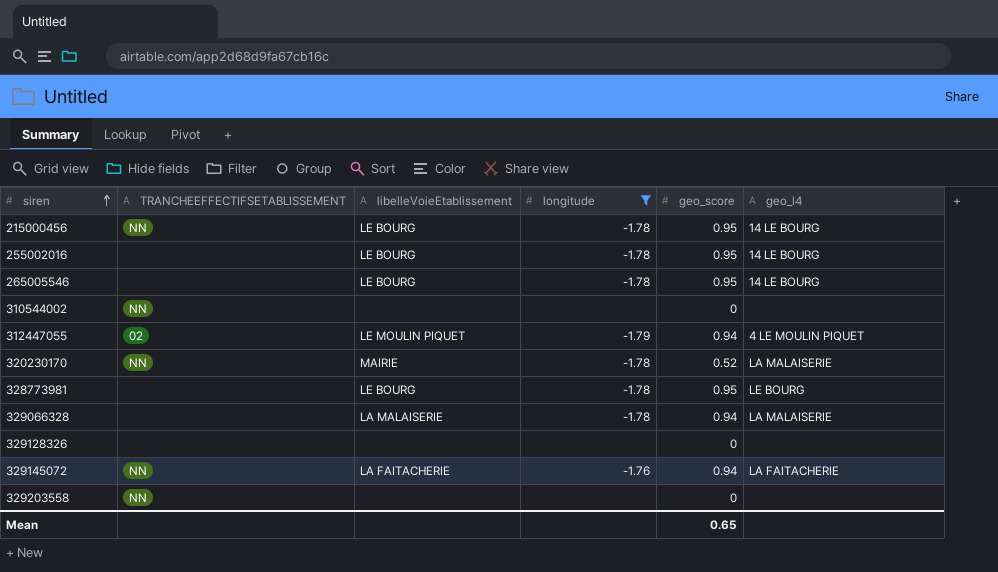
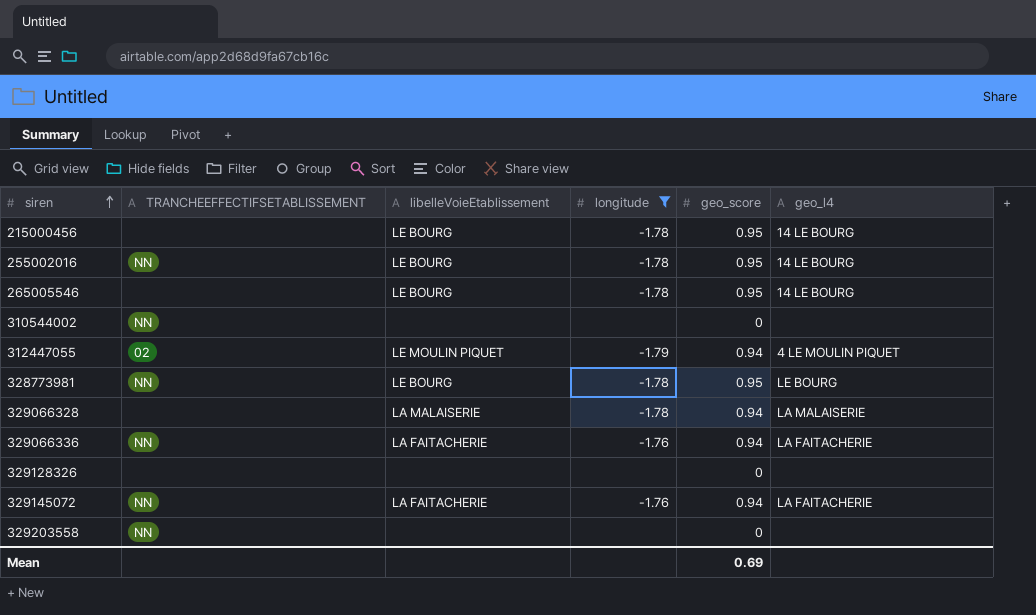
row 320230170: NN | MAIRIE | -1.78 | 0.52 | LA MALAISERIE -> none
215000456 | TRANCHEEFFECTIFSETABLISSEMENT: NN -> none
255002016 | TRANCHEEFFECTIFSETABLISSEMENT: none -> NN
328773981 | TRANCHEEFFECTIFSETABLISSEMENT: none -> NN
row 329066336: none -> NN | LA FAITACHERIE | -1.76 | 0.94 | LA FAITACHERIE
Mean | geo_score: 0.65 -> 0.69

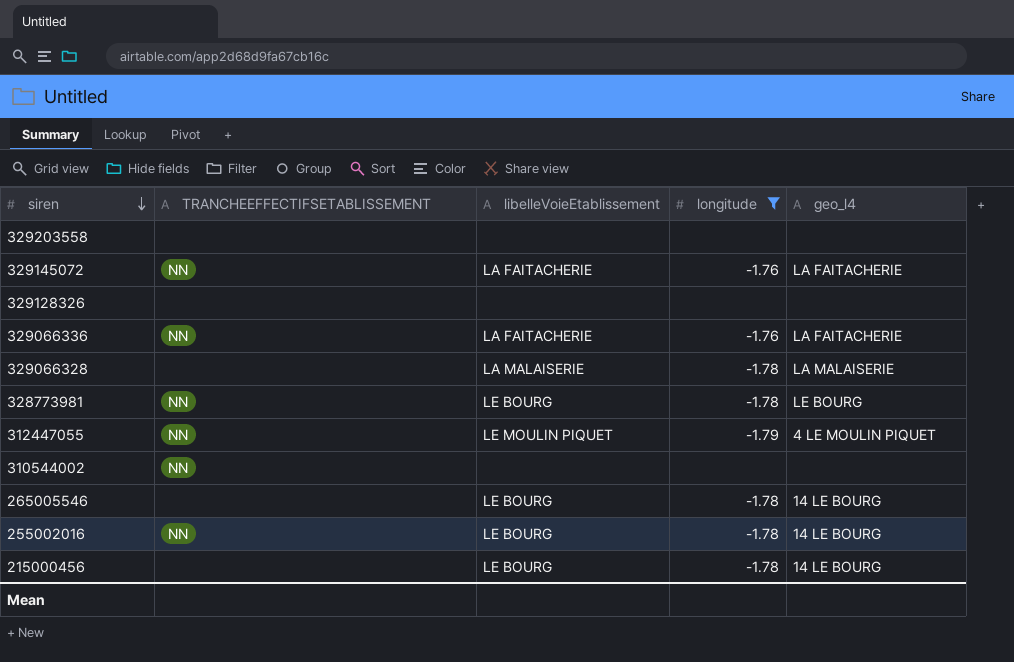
row order: siren ascending -> siren descending
column geo_score | position: 5 -> none
329203558 | TRANCHEEFFECTIFSETABLISSEMENT: NN -> none
312447055 | TRANCHEEFFECTIFSETABLISSEMENT: 02 -> NN

